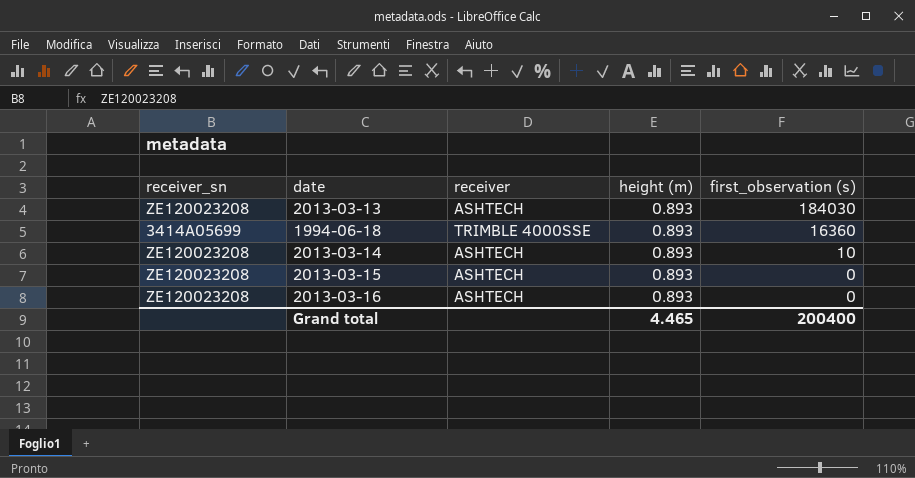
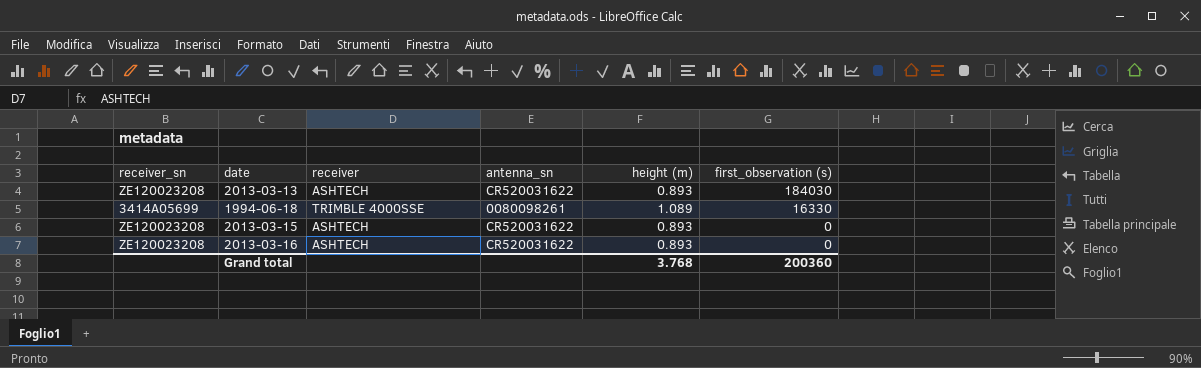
column antenna_sn | position: none -> 4
row 2013-03-14: ZE120023208 | ASHTECH | 0.893 | 10 -> none
1994-06-18 | height (m): 0.893 -> 1.089
1994-06-18 | first_observation (s): 16360 -> 16330
Grand total | height (m): 4.465 -> 3.768
Grand total | first_observation (s): 200400 -> 200360

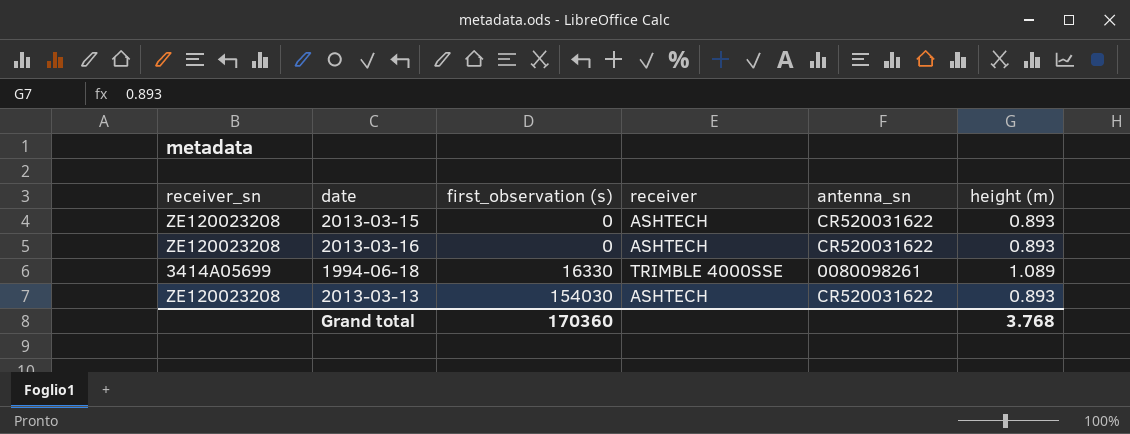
row order: first_observation (s) descending -> first_observation (s) ascending
column first_observation (s) | position: 6 -> 3
2013-03-13 | first_observation (s): 184030 -> 154030
Grand total | first_observation (s): 200360 -> 170360

